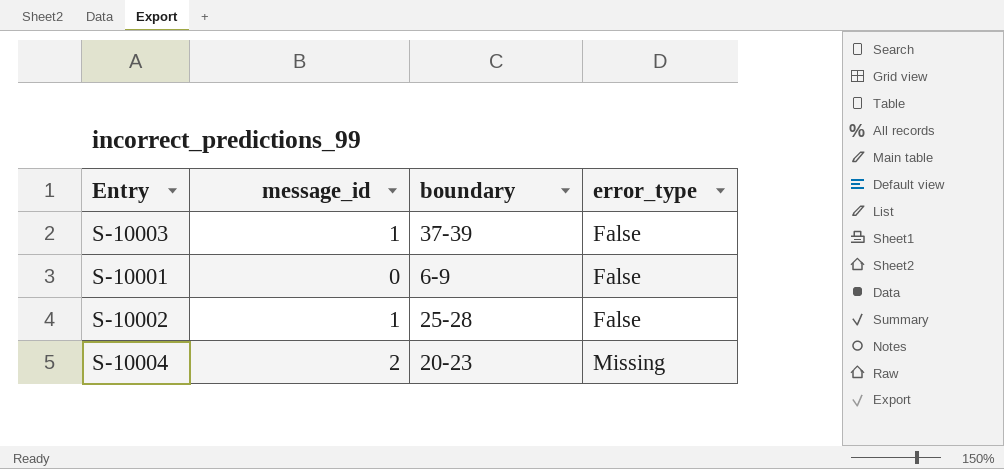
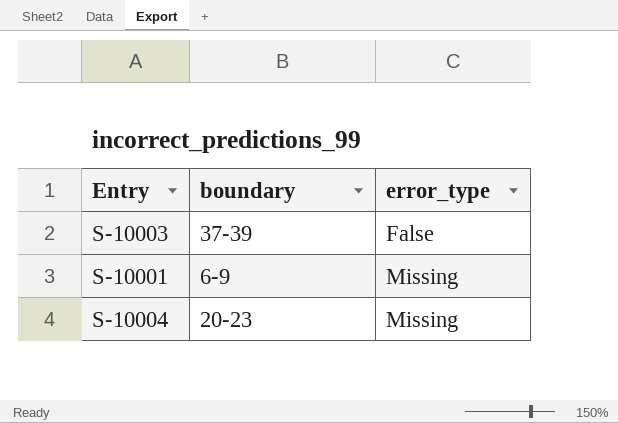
column message_id | position: 2 -> none
row S-10002: 1 | 25-28 | False -> none
S-10001 | error_type: False -> Missing

